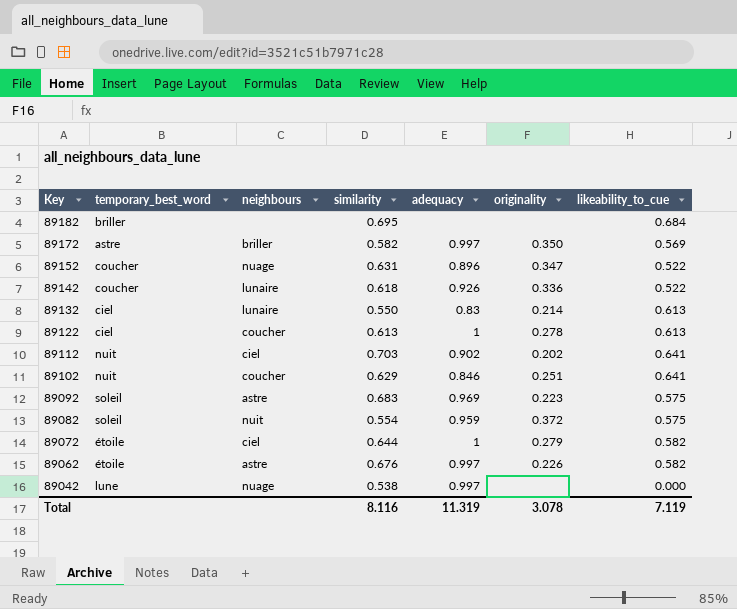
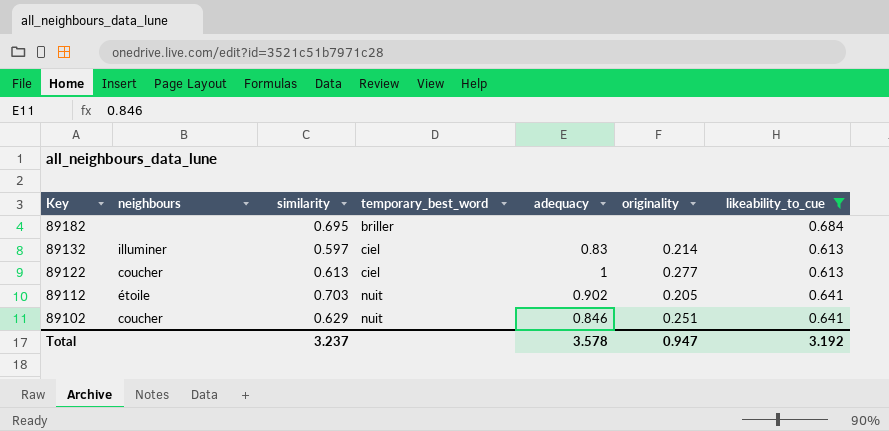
filter: none -> likeability_to_cue >= 0.613
column temporary_best_word | position: 2 -> 4
89132 | neighbours: lunaire -> illuminer
89132 | similarity: 0.550 -> 0.597
89122 | originality: 0.278 -> 0.277
89112 | neighbours: ciel -> étoile
89112 | originality: 0.202 -> 0.205
Total | similarity: 8.116 -> 3.237
Total | adequacy: 11.319 -> 3.578
Total | originality: 3.078 -> 0.947
Total | likeability_to_cue: 7.119 -> 3.192

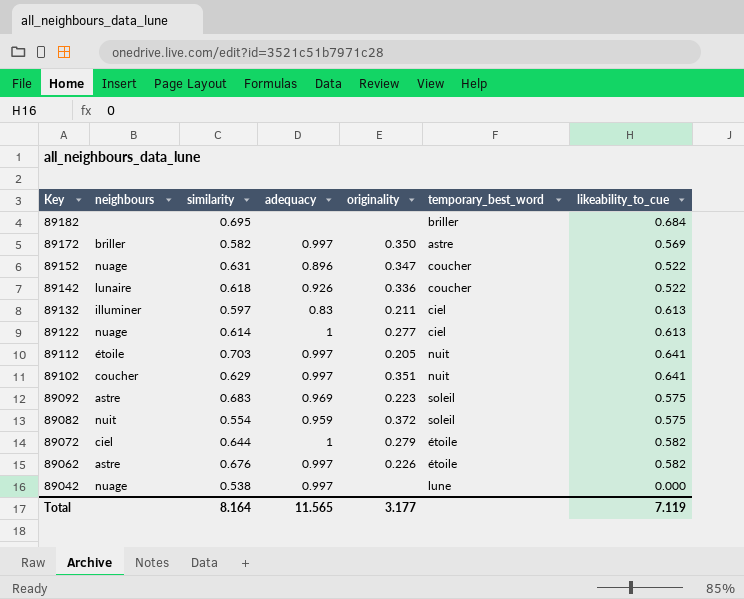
filter: likeability_to_cue >= 0.613 -> none
column temporary_best_word | position: 4 -> 6
89132 | originality: 0.214 -> 0.211
89122 | neighbours: coucher -> nuage
89122 | similarity: 0.613 -> 0.614
89112 | adequacy: 0.902 -> 0.997
89102 | adequacy: 0.846 -> 0.997
89102 | originality: 0.251 -> 0.351
Total | similarity: 3.237 -> 8.164
Total | adequacy: 3.578 -> 11.565
Total | originality: 0.947 -> 3.177
Total | likeability_to_cue: 3.192 -> 7.119

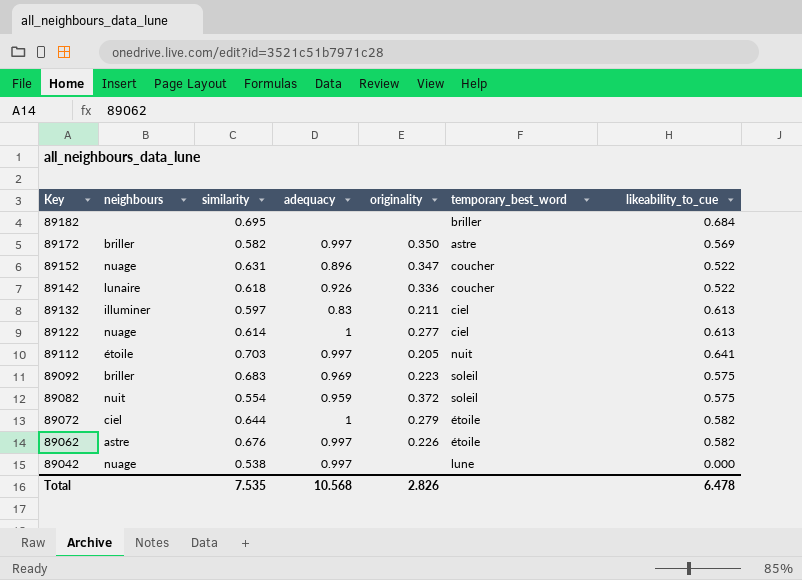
row 89102: coucher | 0.629 | 0.997 | 0.351 | nuit | 0.641 -> none
89092 | neighbours: astre -> briller
Total | similarity: 8.164 -> 7.535
Total | adequacy: 11.565 -> 10.568
Total | originality: 3.177 -> 2.826
Total | likeability_to_cue: 7.119 -> 6.478

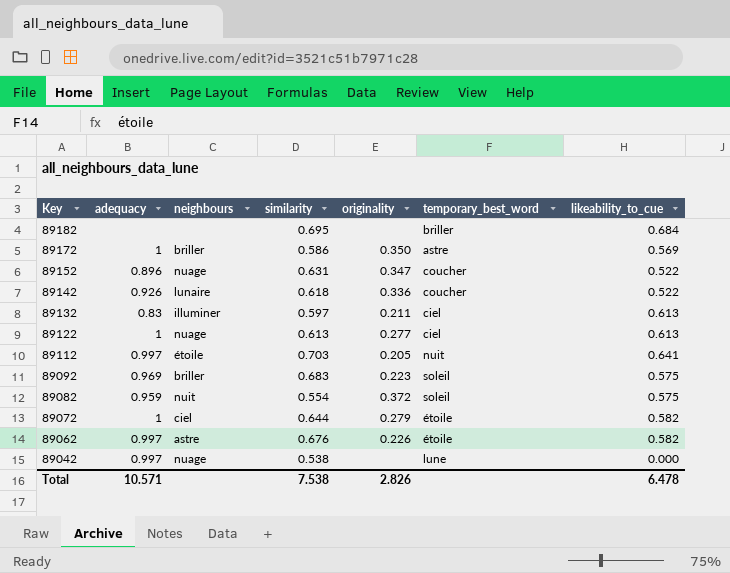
column adequacy | position: 4 -> 2
89172 | adequacy: 0.997 -> 1
89172 | similarity: 0.582 -> 0.586
89122 | similarity: 0.614 -> 0.613
Total | adequacy: 10.568 -> 10.571
Total | similarity: 7.535 -> 7.538

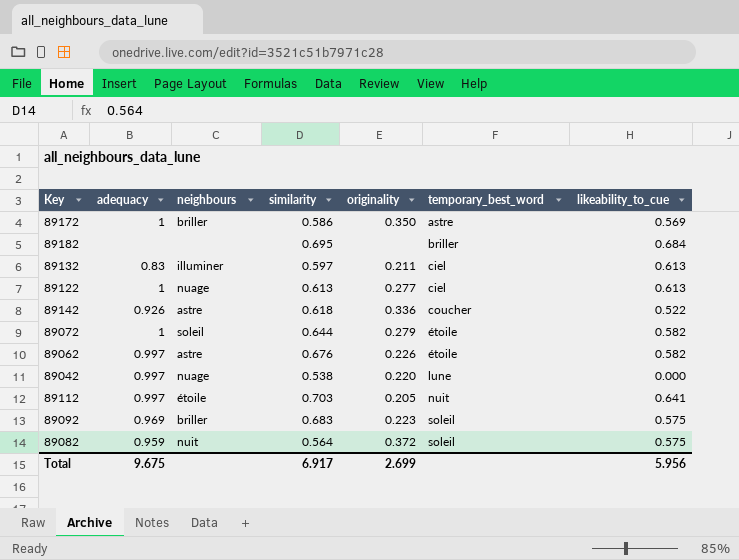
row order: Key descending -> temporary_best_word ascending
row 89152: 0.896 | nuage | 0.631 | 0.347 | coucher | 0.522 -> none
89142 | neighbours: lunaire -> astre
89072 | neighbours: ciel -> soleil
89042 | originality: none -> 0.220
89082 | similarity: 0.554 -> 0.564
Total | adequacy: 10.571 -> 9.675
Total | similarity: 7.538 -> 6.917
Total | originality: 2.826 -> 2.699
Total | likeability_to_cue: 6.478 -> 5.956

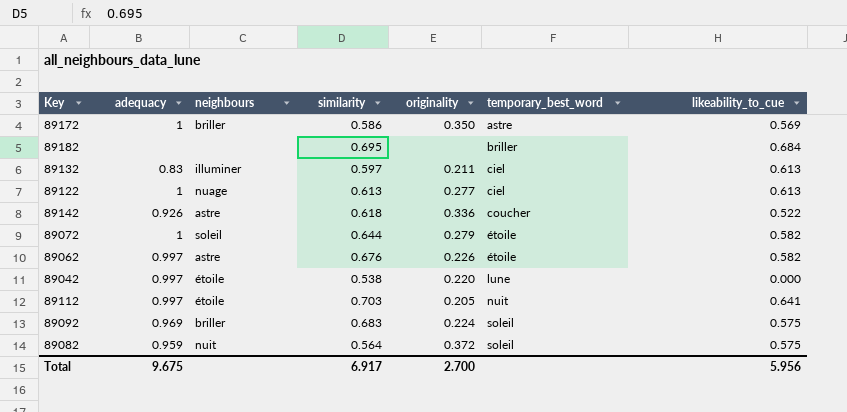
89042 | neighbours: nuage -> étoile
89092 | originality: 0.223 -> 0.224
Total | originality: 2.699 -> 2.700

